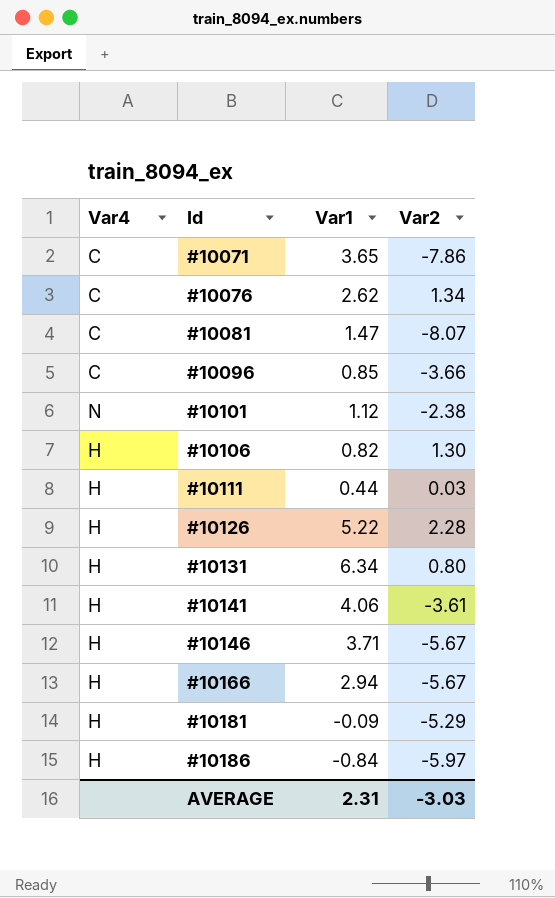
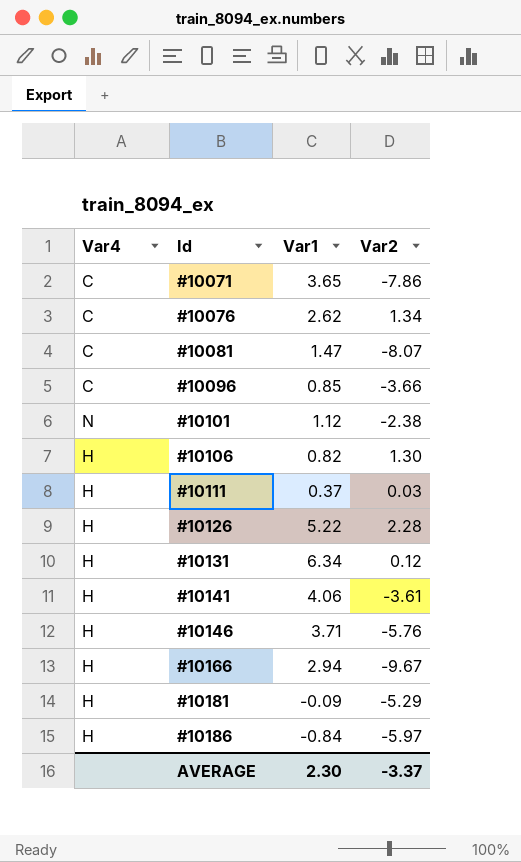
#10111 | Var1: 0.44 -> 0.37
#10131 | Var2: 0.80 -> 0.12
#10146 | Var2: -5.67 -> -5.76
#10166 | Var2: -5.67 -> -9.67
AVERAGE | Var1: 2.31 -> 2.30
AVERAGE | Var2: -3.03 -> -3.37

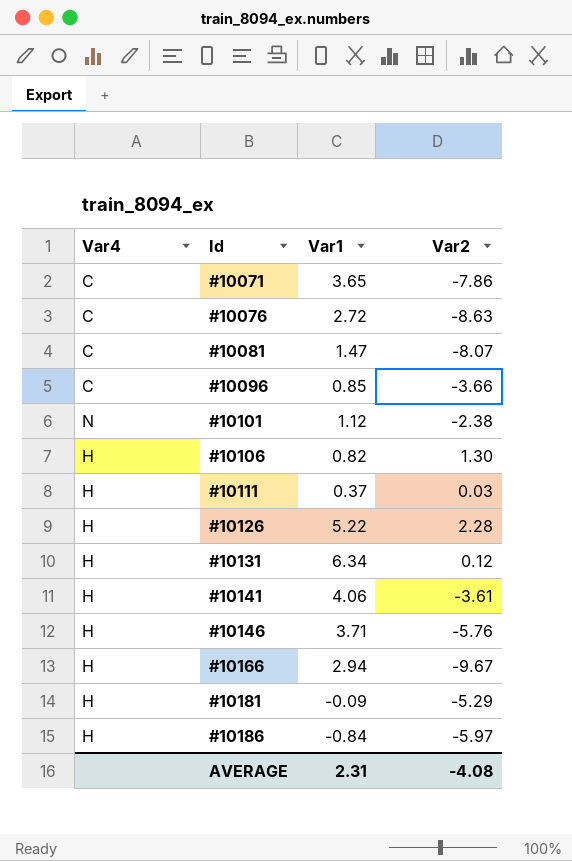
#10076 | Var1: 2.62 -> 2.72
#10076 | Var2: 1.34 -> -8.63
AVERAGE | Var1: 2.30 -> 2.31
AVERAGE | Var2: -3.37 -> -4.08

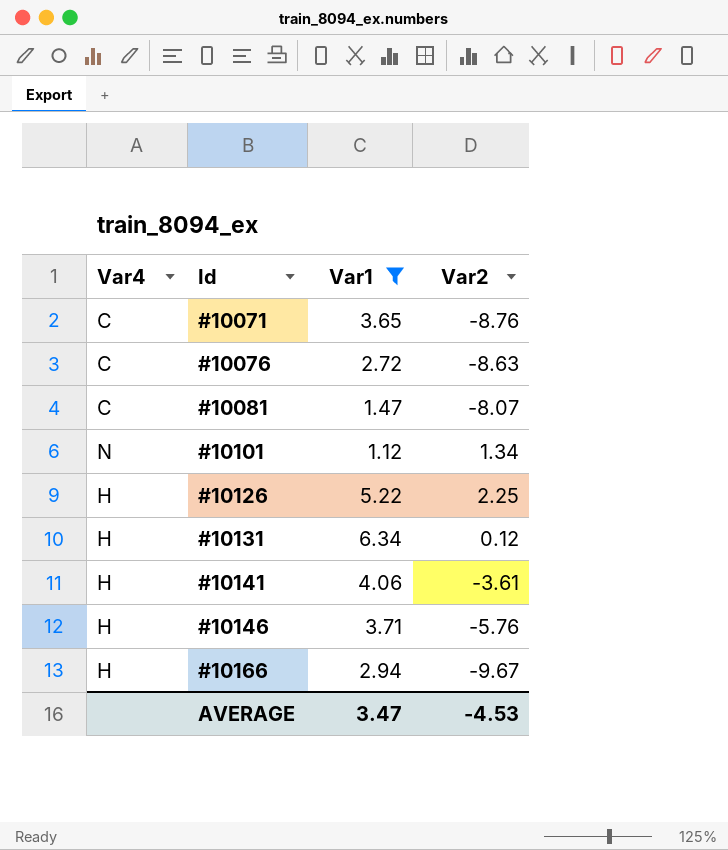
filter: none -> Var1 >= 1.12
#10071 | Var2: -7.86 -> -8.76
#10101 | Var2: -2.38 -> 1.34
#10126 | Var2: 2.28 -> 2.25
AVERAGE | Var1: 2.31 -> 3.47
AVERAGE | Var2: -4.08 -> -4.53

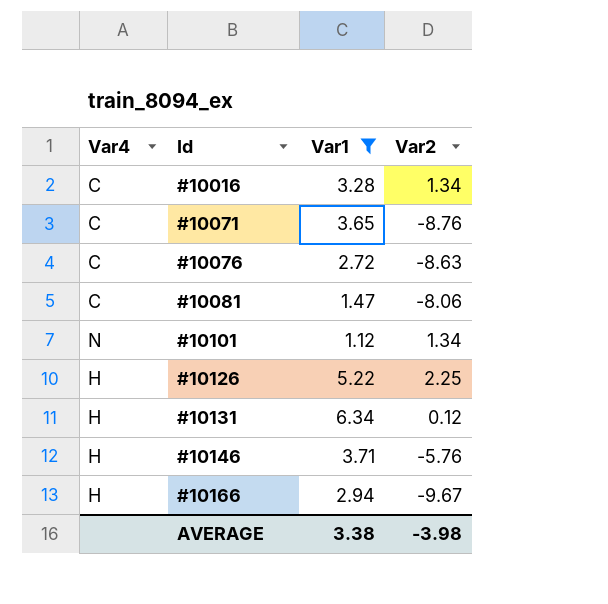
row #10141: H | 4.06 | -3.61 -> none
row #10016: none -> C | 3.28 | 1.34
#10081 | Var2: -8.07 -> -8.06
AVERAGE | Var1: 3.47 -> 3.38
AVERAGE | Var2: -4.53 -> -3.98

